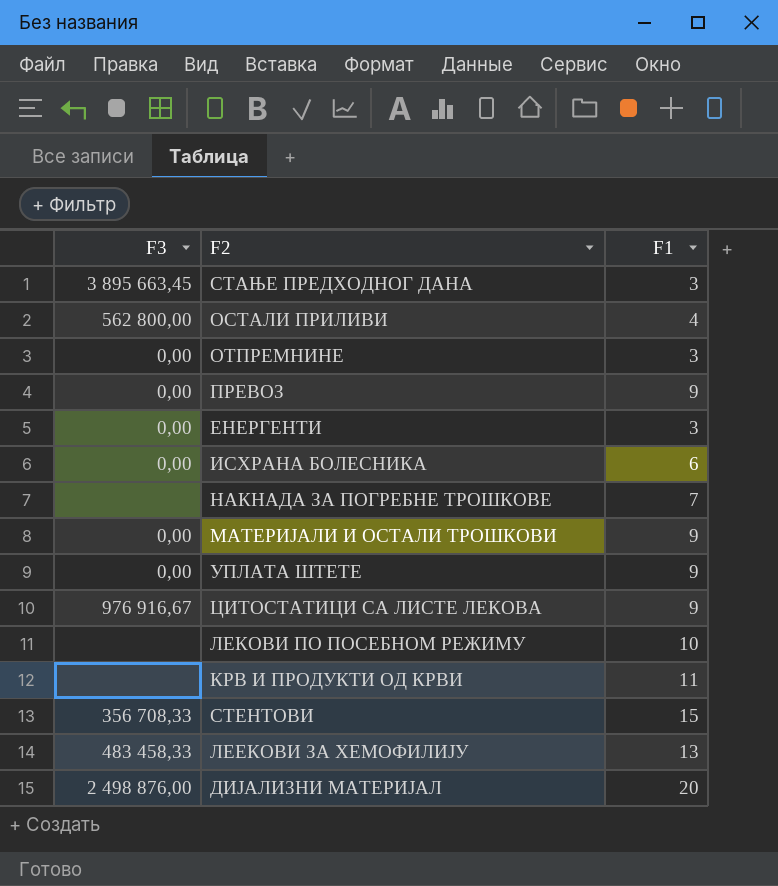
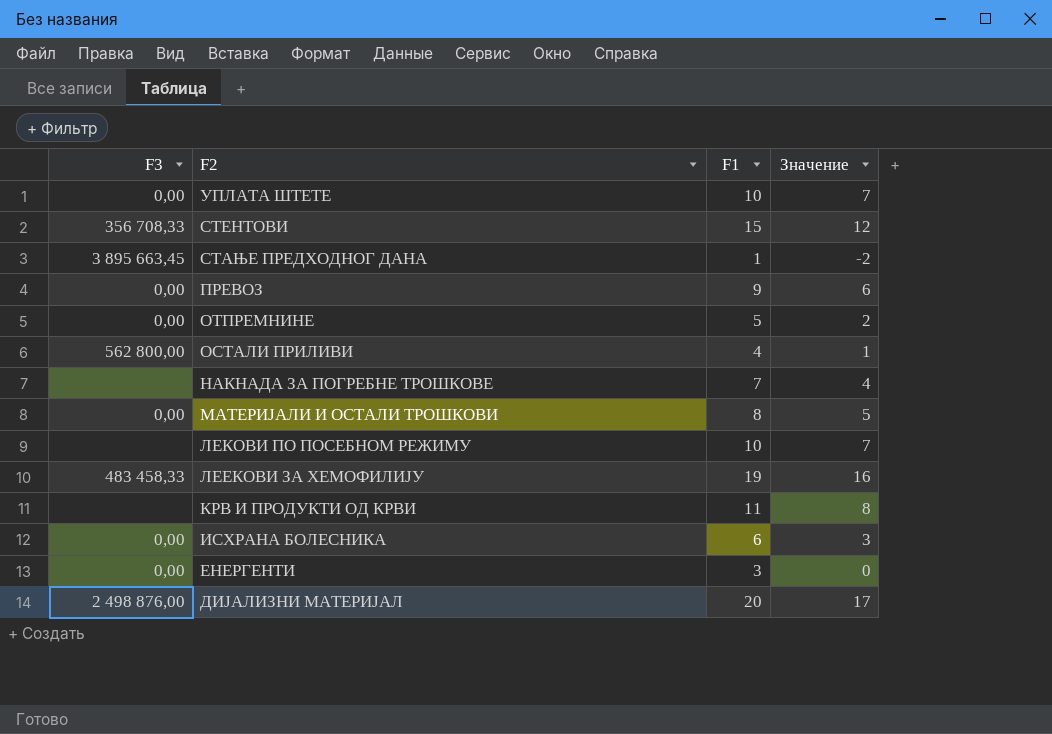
row order: none -> F2 descending
column Значение | formula: none -> [F1] - 3
row ЦИТОСТАТИЦИ СА ЛИСТЕ ЛЕКОВА: 976 916,67 | 9 -> none
УПЛАТА ШТЕТЕ | F1: 9 -> 10
СТАЊЕ ПРЕДХОДНОГ ДАНА | F1: 3 -> 1
ОТПРЕМНИНЕ | F1: 3 -> 5
МАТЕРИЈАЛИ И ОСТАЛИ ТРОШКОВИ | F1: 9 -> 8
ЛЕЕКОВИ ЗА ХЕМОФИЛИЈУ | F1: 13 -> 19

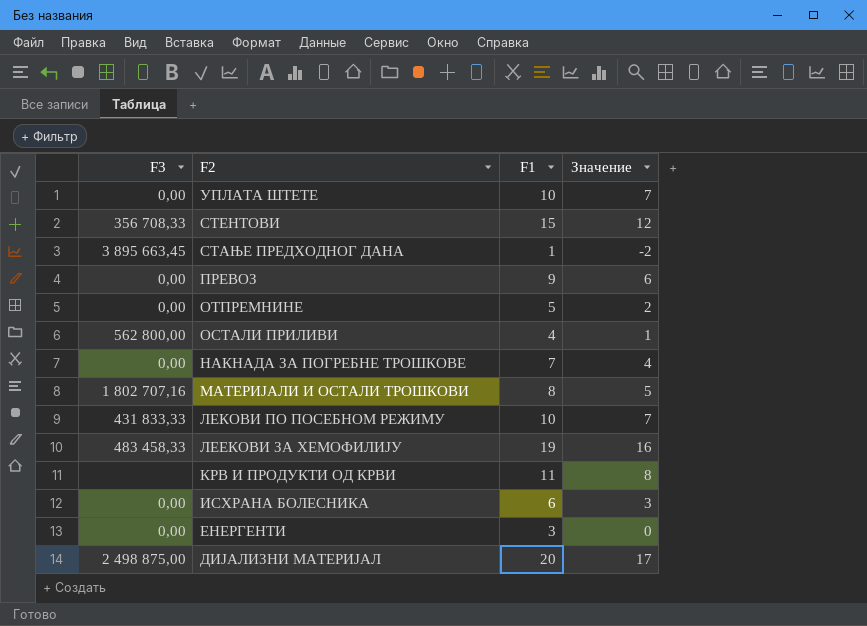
НАКНАДА ЗА ПОГРЕБНЕ ТРОШКОВЕ | F3: none -> 0,00
МАТЕРИЈАЛИ И ОСТАЛИ ТРОШКОВИ | F3: 0,00 -> 1 802 707,16
ЛЕКОВИ ПО ПОСЕБНОМ РЕЖИМУ | F3: none -> 431 833,33
ДИЈАЛИЗНИ МАТЕРИЈАЛ | F3: 2 498 876,00 -> 2 498 875,00

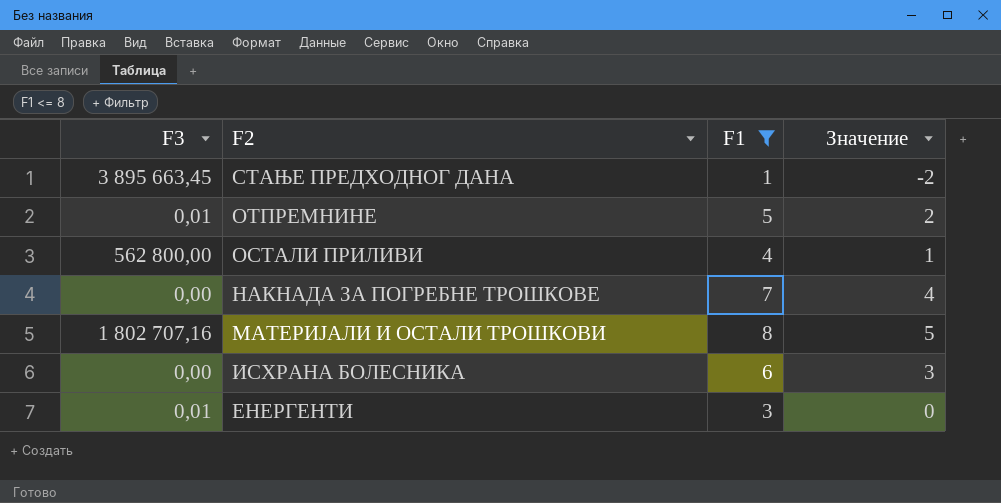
filter: none -> F1 <= 8
ОТПРЕМНИНЕ | F3: 0,00 -> 0,01
ЕНЕРГЕНТИ | F3: 0,00 -> 0,01

